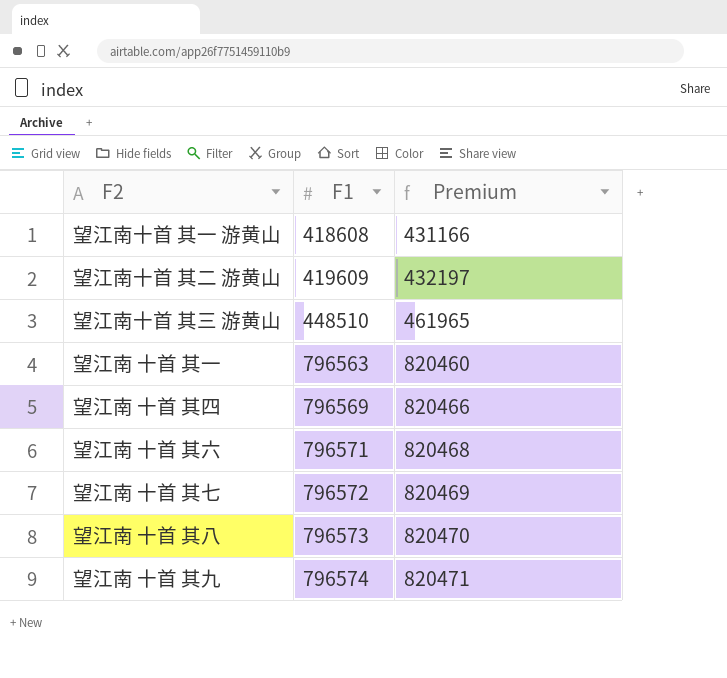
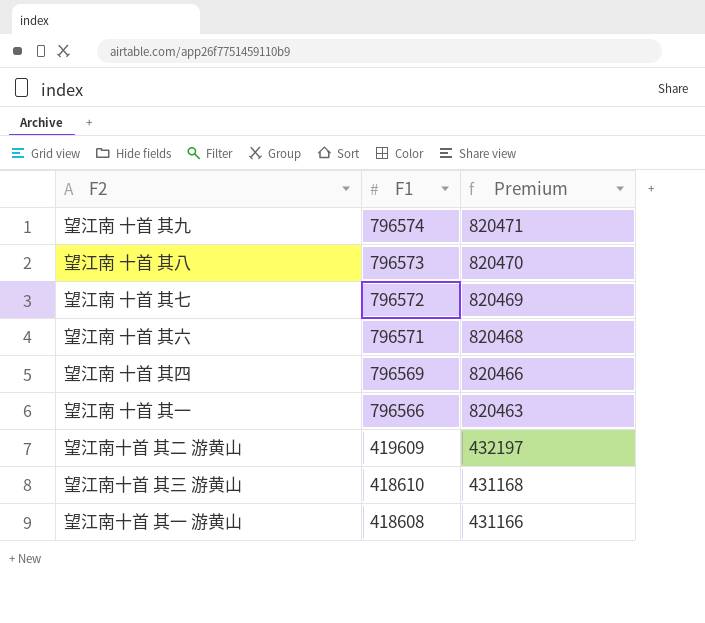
row order: F1 ascending -> F1 descending
望江南 十首 其一 | F1: 796563 -> 796566
望江南 十首 其一 | Premium: 820460 -> 820463
望江南十首 其三 游黄山 | F1: 448510 -> 418610
望江南十首 其三 游黄山 | Premium: 461965 -> 431168

